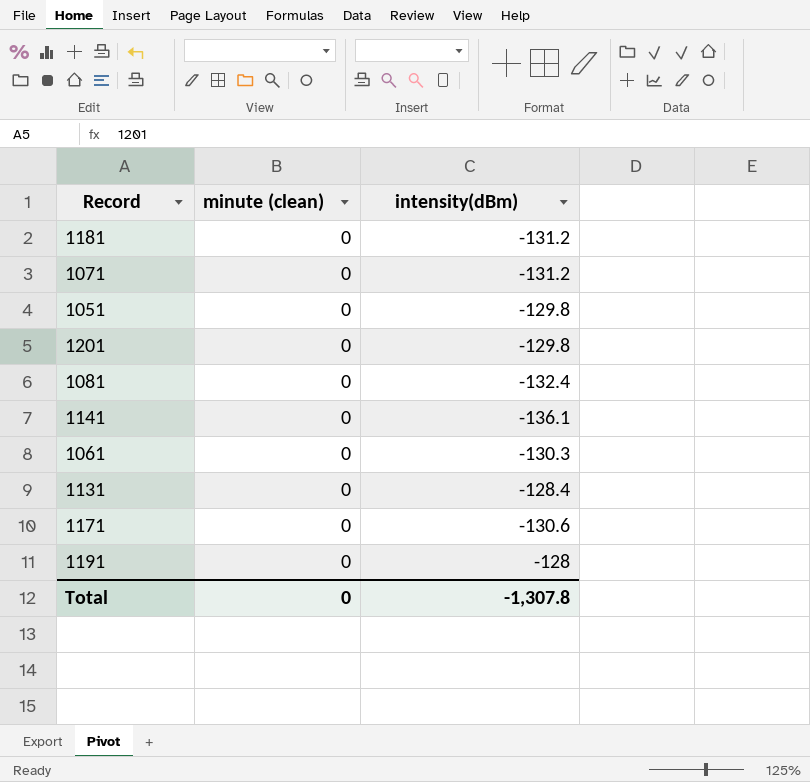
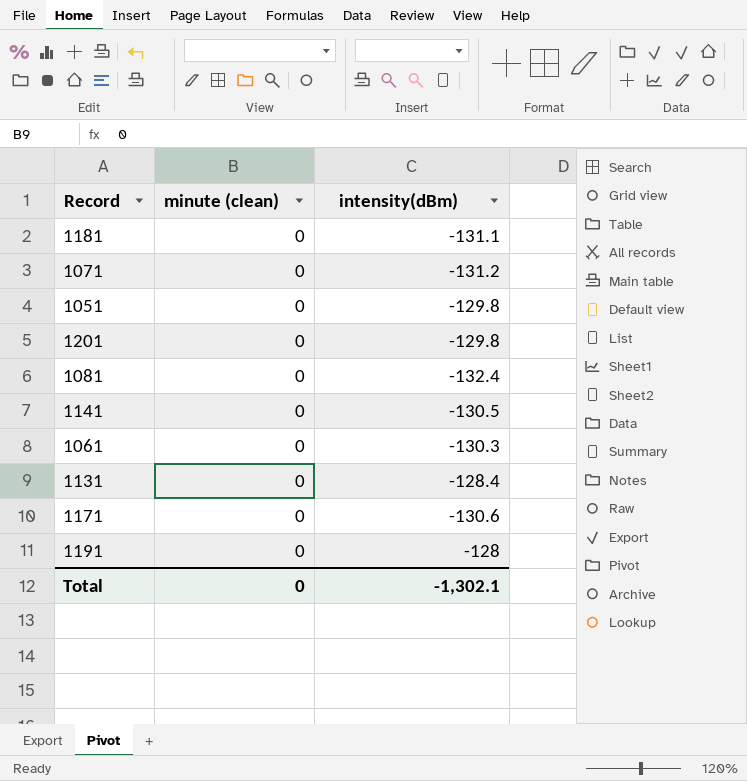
1181 | intensity(dBm): -131.2 -> -131.1
1141 | intensity(dBm): -136.1 -> -130.5
Total | intensity(dBm): -1,307.8 -> -1,302.1

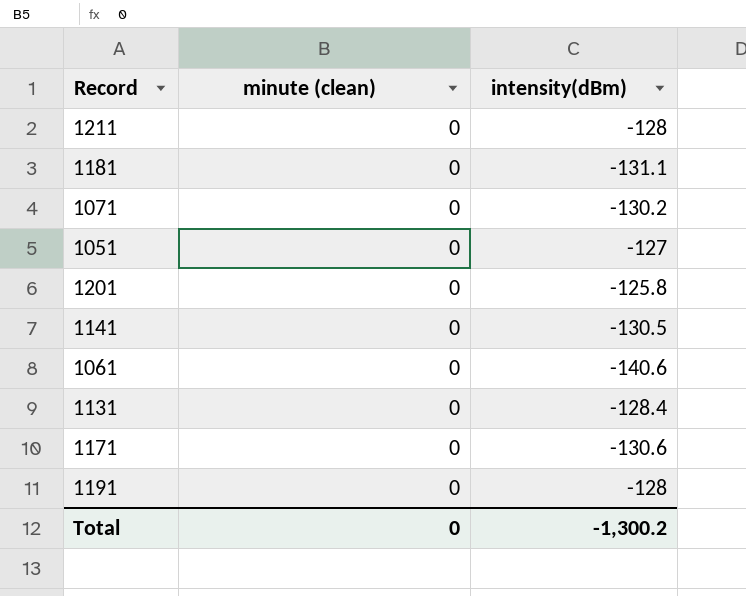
row 1081: 0 | -132.4 -> none
row 1211: none -> 0 | -128
1071 | intensity(dBm): -131.2 -> -130.2
1051 | intensity(dBm): -129.8 -> -127
1201 | intensity(dBm): -129.8 -> -125.8
1061 | intensity(dBm): -130.3 -> -140.6
Total | intensity(dBm): -1,302.1 -> -1,300.2

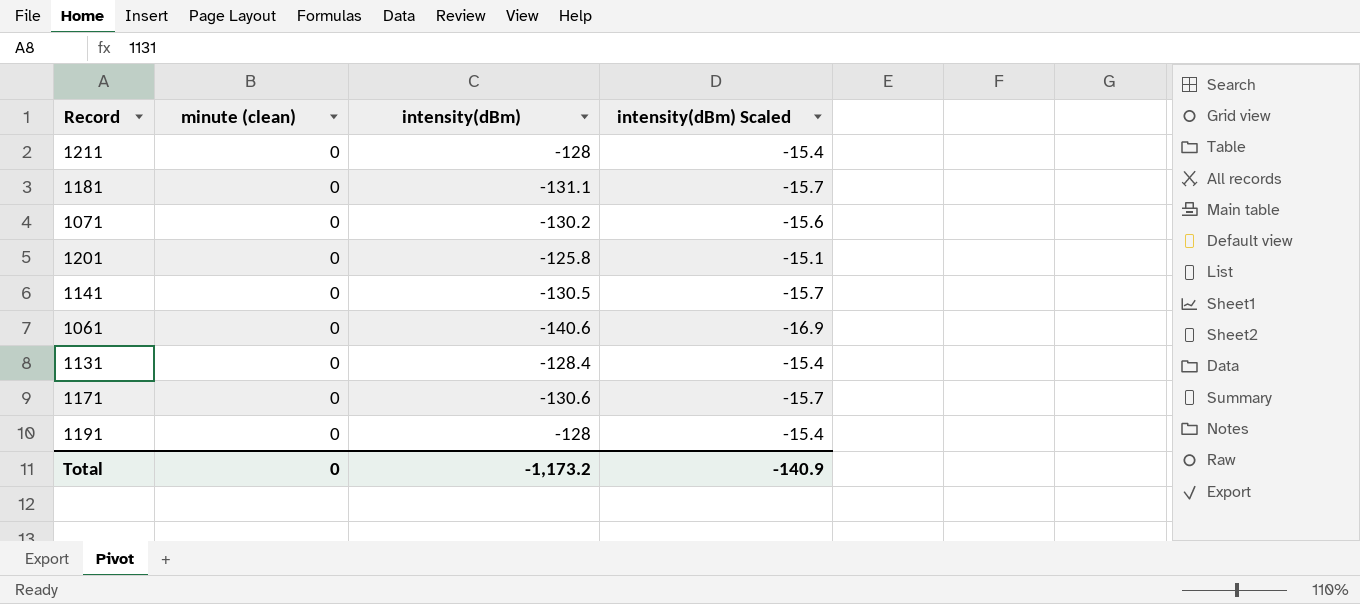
column intensity(dBm) Scaled | formula: none -> [intensity(dBm)] * 0.12
row 1051: 0 | -127 -> none
Total | intensity(dBm): -1,300.2 -> -1,173.2

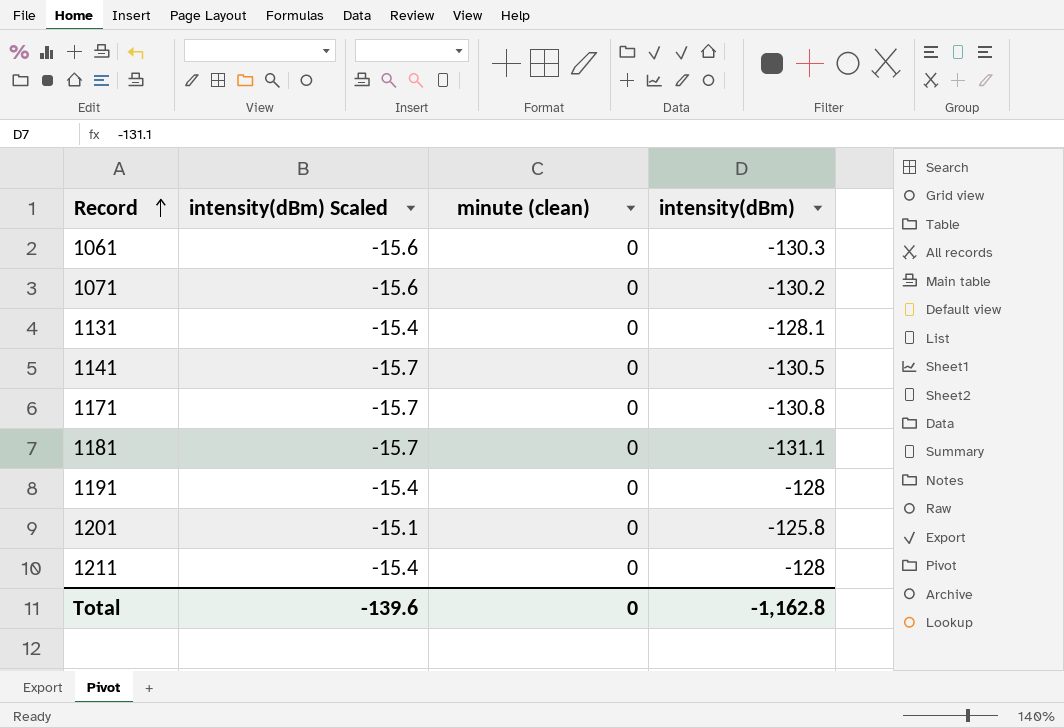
row order: none -> Record ascending
column intensity(dBm) Scaled | position: 4 -> 2
1061 | intensity(dBm) Scaled: -16.9 -> -15.6
1061 | intensity(dBm): -140.6 -> -130.3
1131 | intensity(dBm): -128.4 -> -128.1
1171 | intensity(dBm): -130.6 -> -130.8
Total | intensity(dBm) Scaled: -140.9 -> -139.6
Total | intensity(dBm): -1,173.2 -> -1,162.8

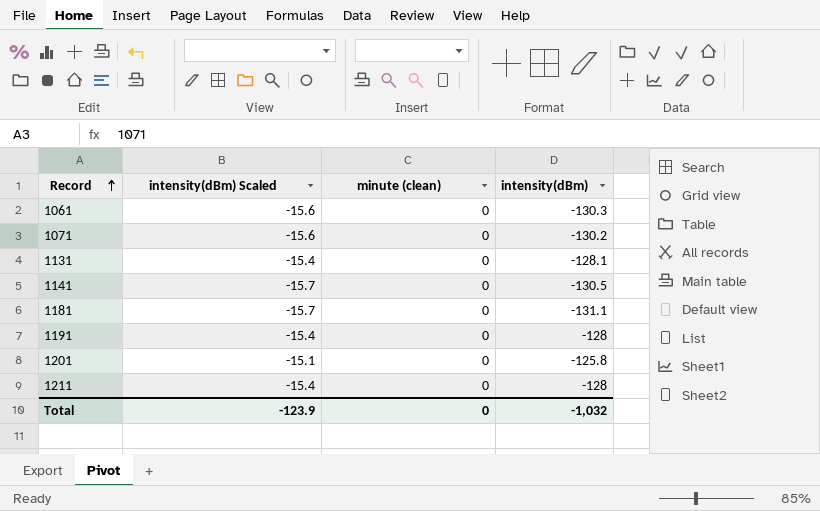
row 1171: -15.7 | 0 | -130.8 -> none
Total | intensity(dBm) Scaled: -139.6 -> -123.9
Total | intensity(dBm): -1,162.8 -> -1,032

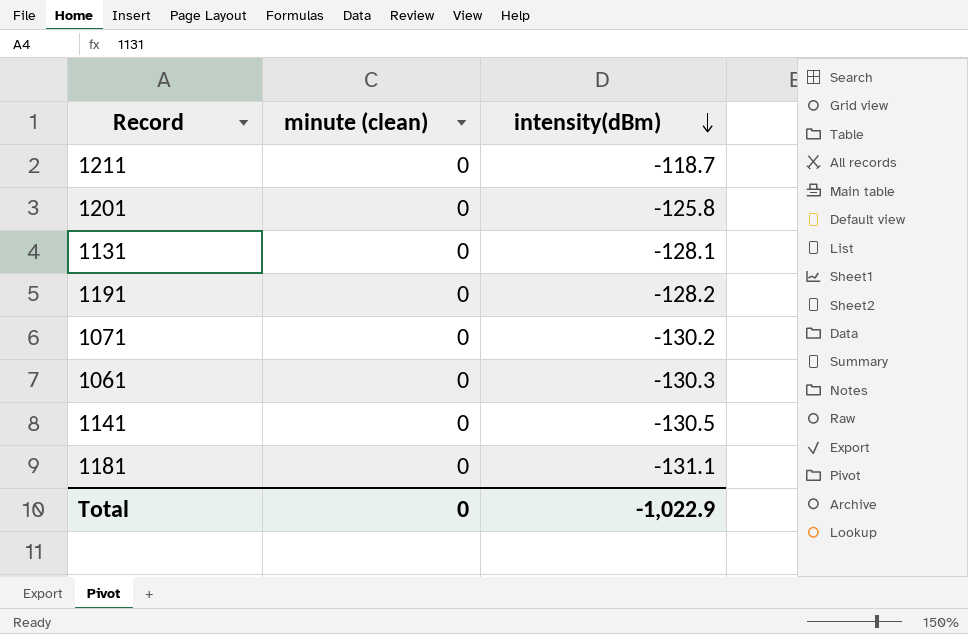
row order: Record ascending -> intensity(dBm) descending
column intensity(dBm) Scaled | formula: [intensity(dBm)] * 0.12 -> none
1211 | intensity(dBm): -128 -> -118.7
1191 | intensity(dBm): -128 -> -128.2
Total | intensity(dBm): -1,032 -> -1,022.9

